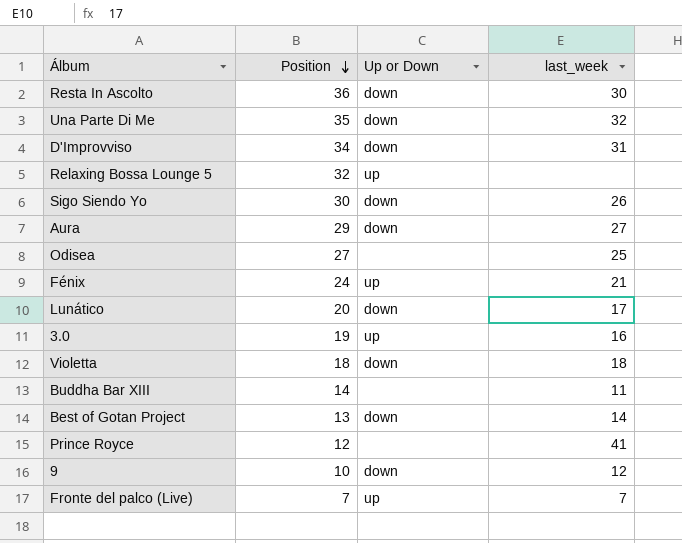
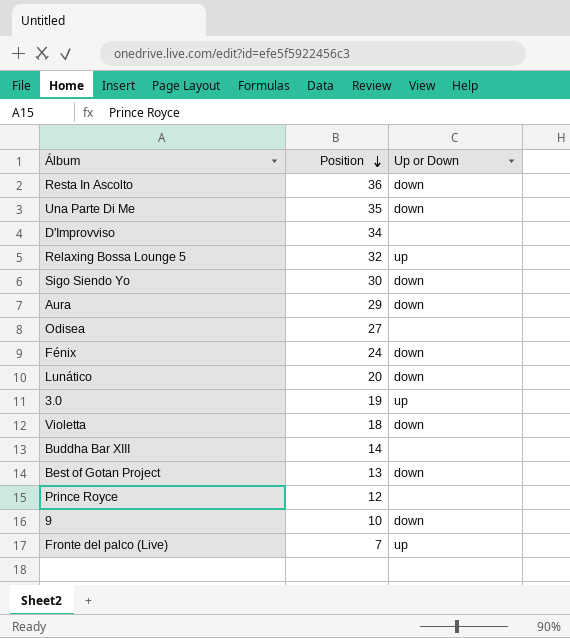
column last_week | position: 4 -> none
D'Improvviso | Up or Down: down -> none
Fénix | Up or Down: up -> down

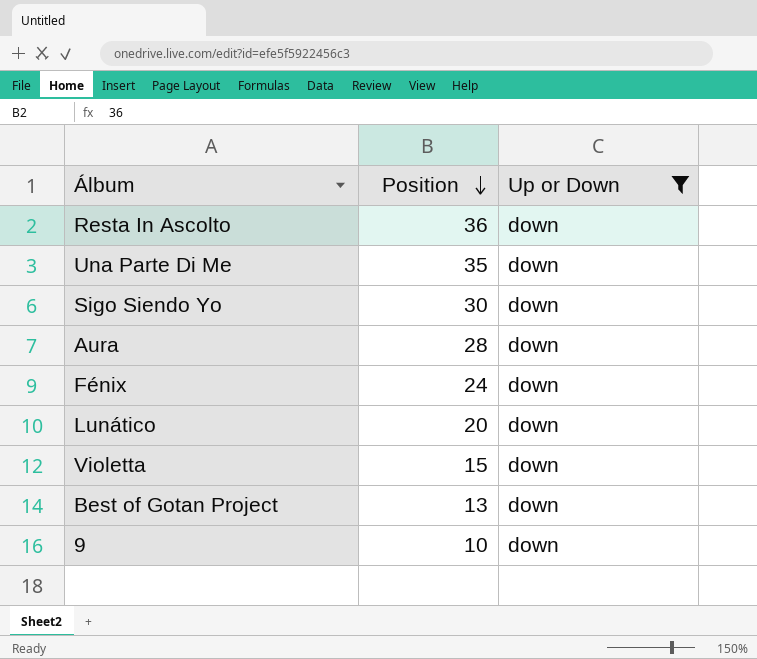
filter: none -> Up or Down = down
Aura | Position: 29 -> 28
Violetta | Position: 18 -> 15

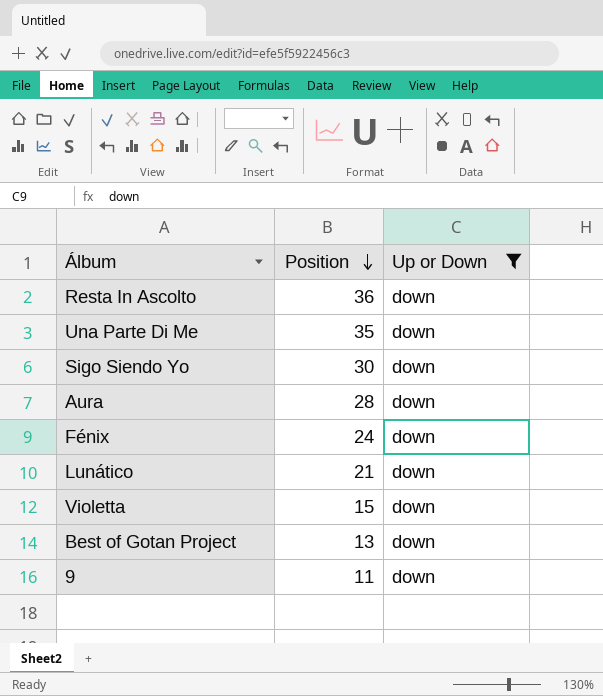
Lunático | Position: 20 -> 21
9 | Position: 10 -> 11

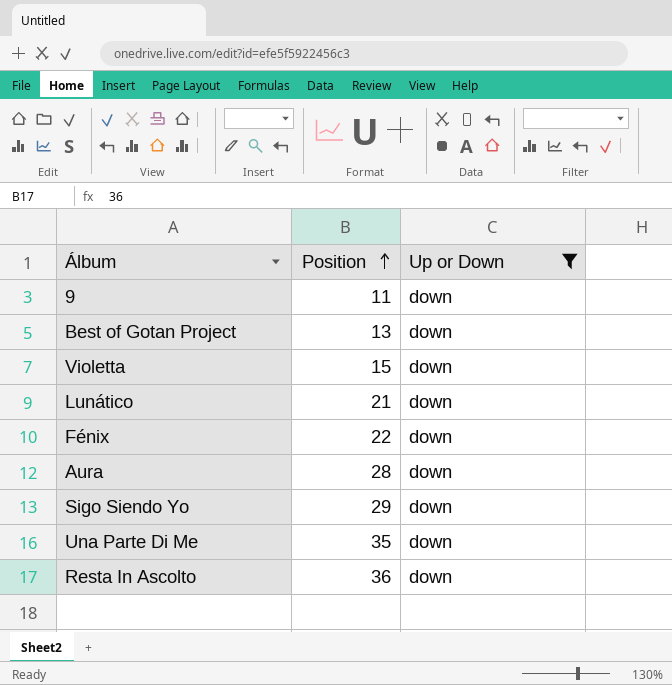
row order: Position descending -> Position ascending
Fénix | Position: 24 -> 22
Sigo Siendo Yo | Position: 30 -> 29

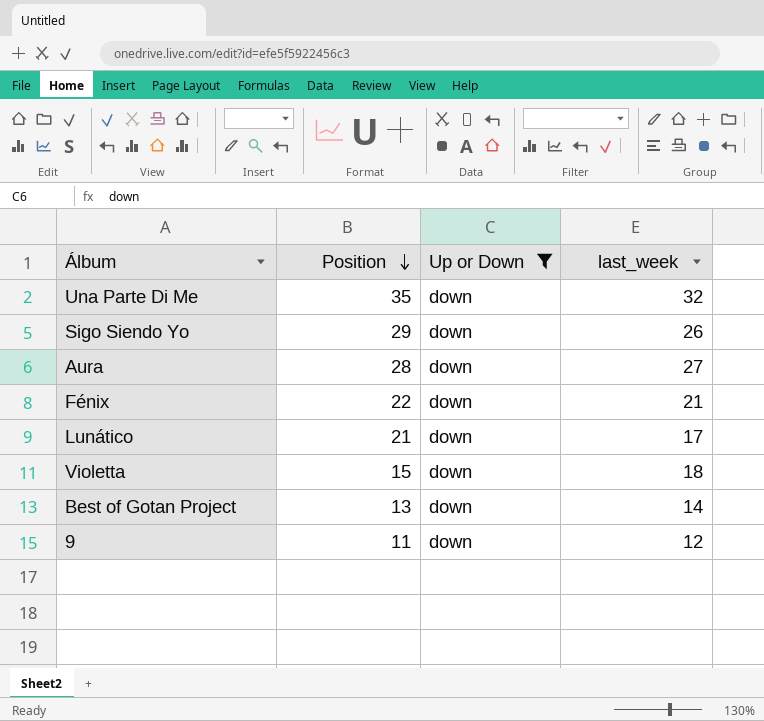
row order: Position ascending -> Position descending
column last_week | position: none -> 4
row Resta In Ascolto: 36 | down -> none

